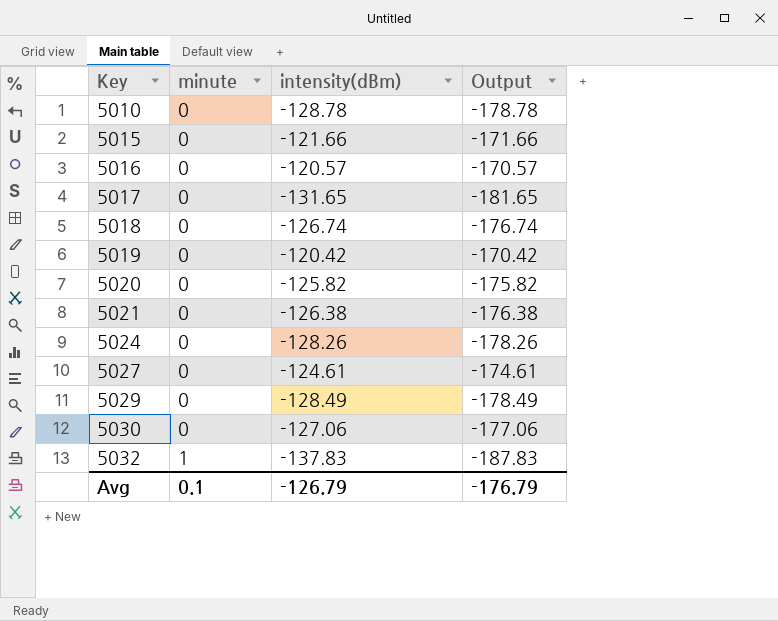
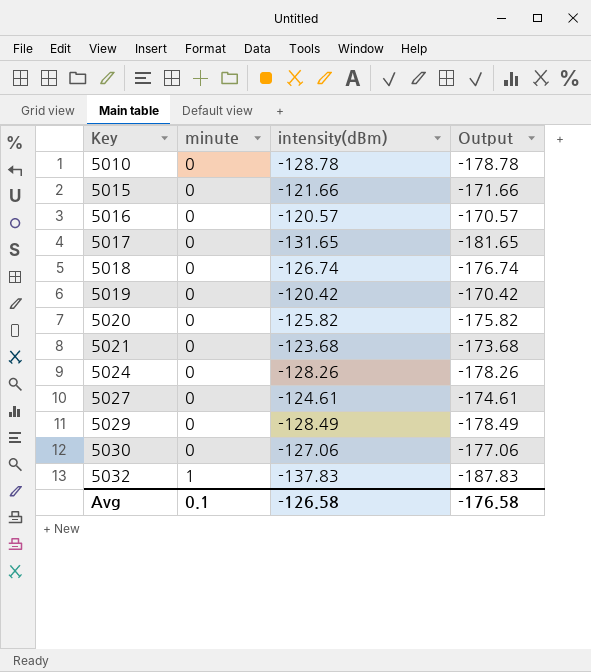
5021 | intensity(dBm): -126.38 -> -123.68
5021 | Output: -176.38 -> -173.68
Avg | intensity(dBm): -126.79 -> -126.58
Avg | Output: -176.79 -> -176.58

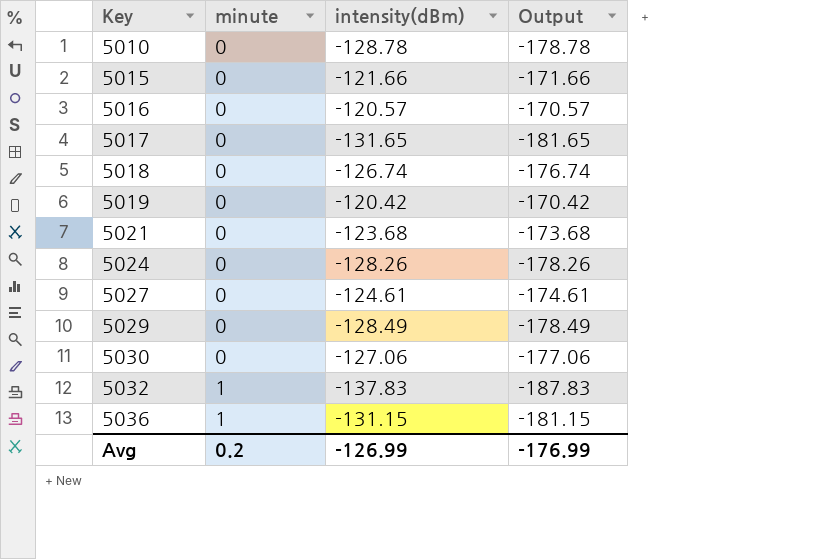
row 5020: 0 | -125.82 | -175.82 -> none
row 5036: none -> 1 | -131.15 | -181.15
Avg | minute: 0.1 -> 0.2
Avg | intensity(dBm): -126.58 -> -126.99
Avg | Output: -176.58 -> -176.99

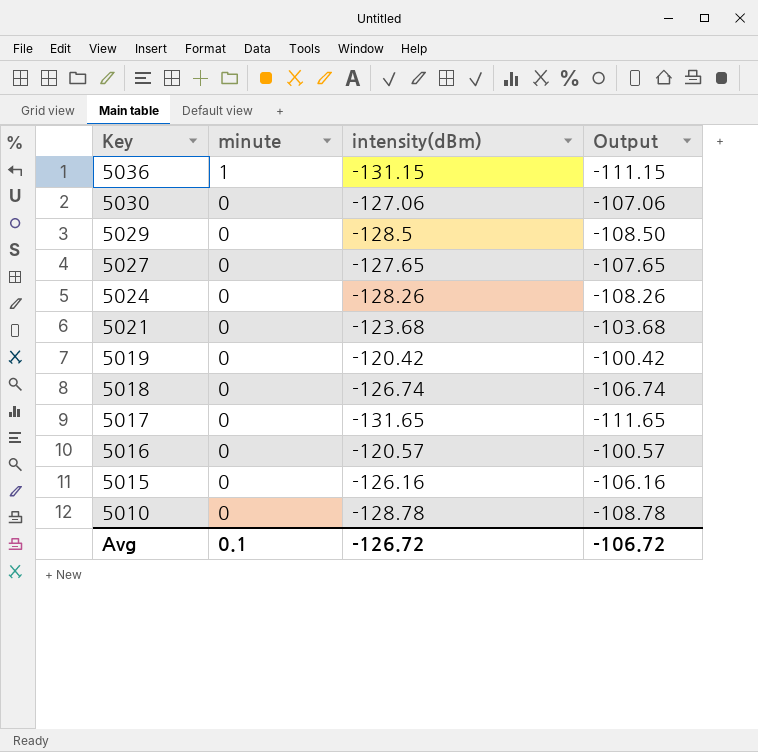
row order: Key ascending -> Key descending
column Output | formula: [intensity(dBm)] - 50 -> [intensity(dBm)] + 20
row 5032: 1 | -137.83 | -187.83 -> none
5029 | intensity(dBm): -128.49 -> -128.5
5027 | intensity(dBm): -124.61 -> -127.65
5015 | intensity(dBm): -121.66 -> -126.16
Avg | minute: 0.2 -> 0.1
Avg | intensity(dBm): -126.99 -> -126.72
Avg | Output: -176.99 -> -106.72

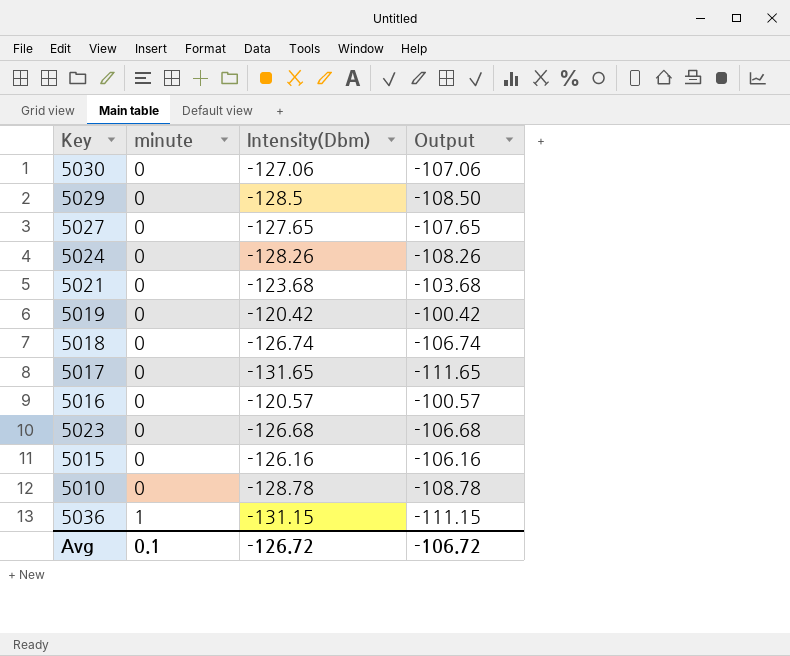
row order: Key descending -> minute ascending
column name: intensity(dBm) -> Intensity(Dbm)
row 5023: none -> 0 | -126.68 | -106.68

